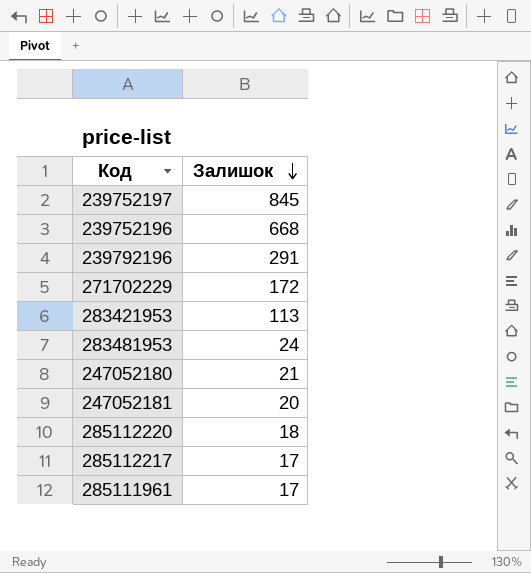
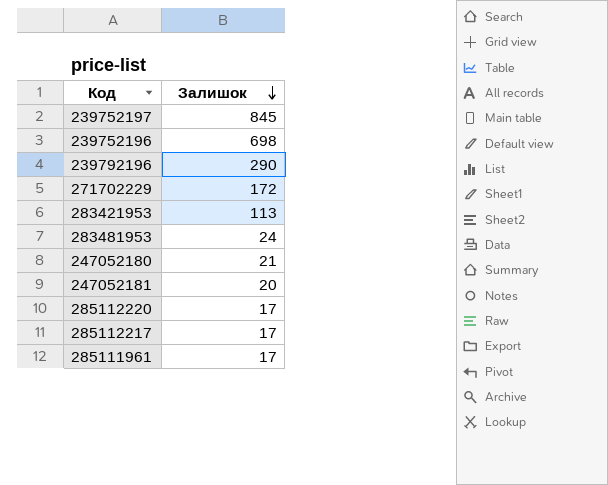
239752196 | Залишок: 668 -> 698
239792196 | Залишок: 291 -> 290
285112220 | Залишок: 18 -> 17

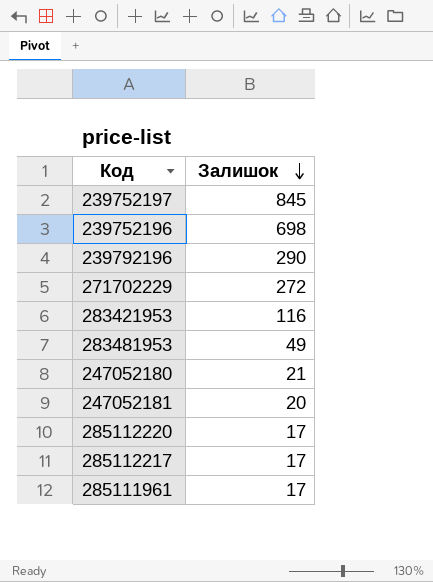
271702229 | Залишок: 172 -> 272
283421953 | Залишок: 113 -> 116
283481953 | Залишок: 24 -> 49

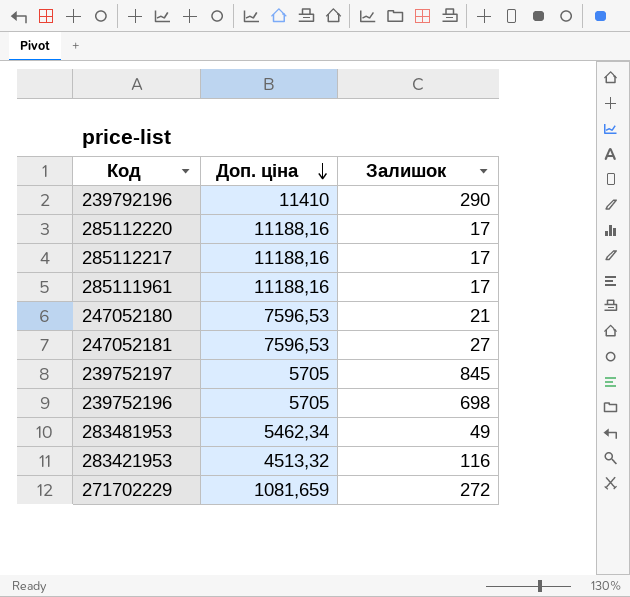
row order: Залишок descending -> Доп. ціна descending
column Доп. ціна | position: none -> 2
247052181 | Залишок: 20 -> 27

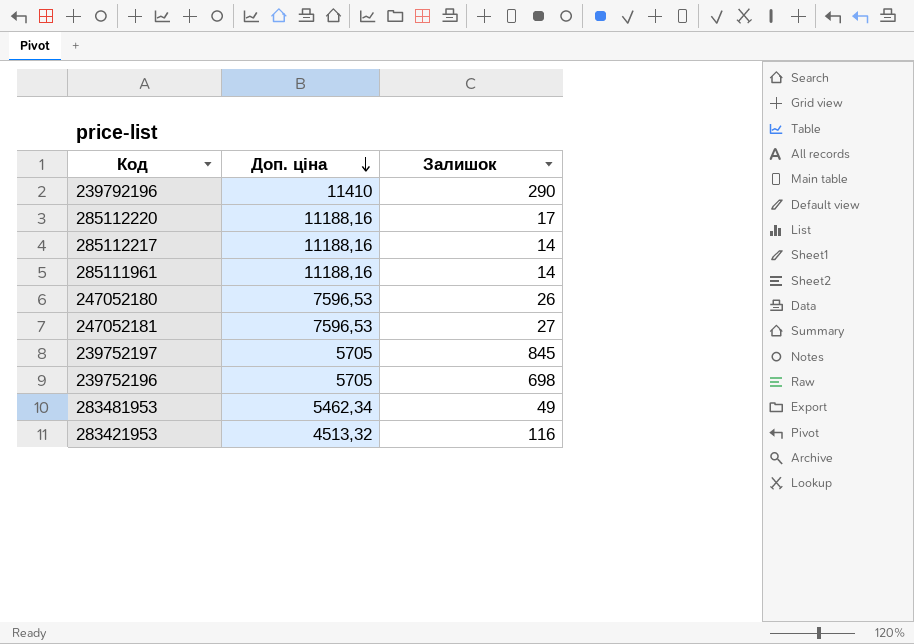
row 271702229: 1081,659 | 272 -> none
285112217 | Залишок: 17 -> 14
285111961 | Залишок: 17 -> 14
247052180 | Залишок: 21 -> 26

